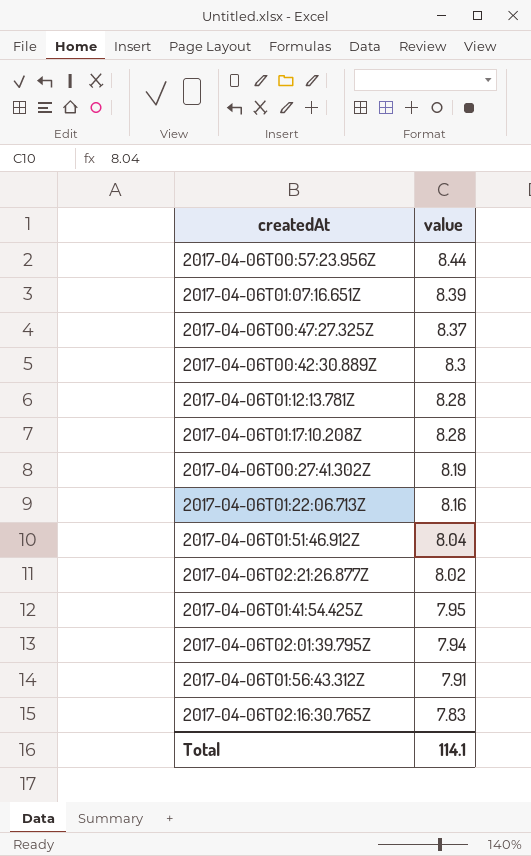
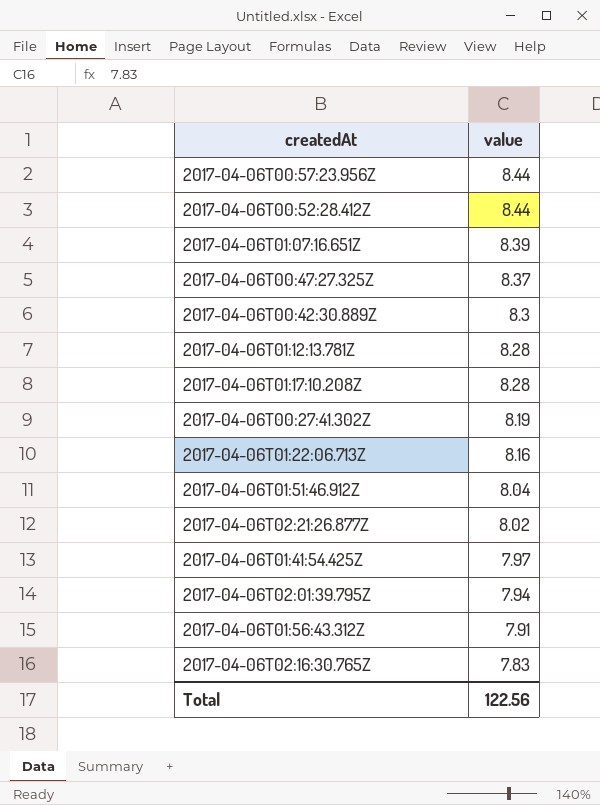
row 2017-04-06T00:52:28.412Z: none -> 8.44
2017-04-06T01:41:54.425Z | value: 7.95 -> 7.97
Total | value: 114.1 -> 122.56

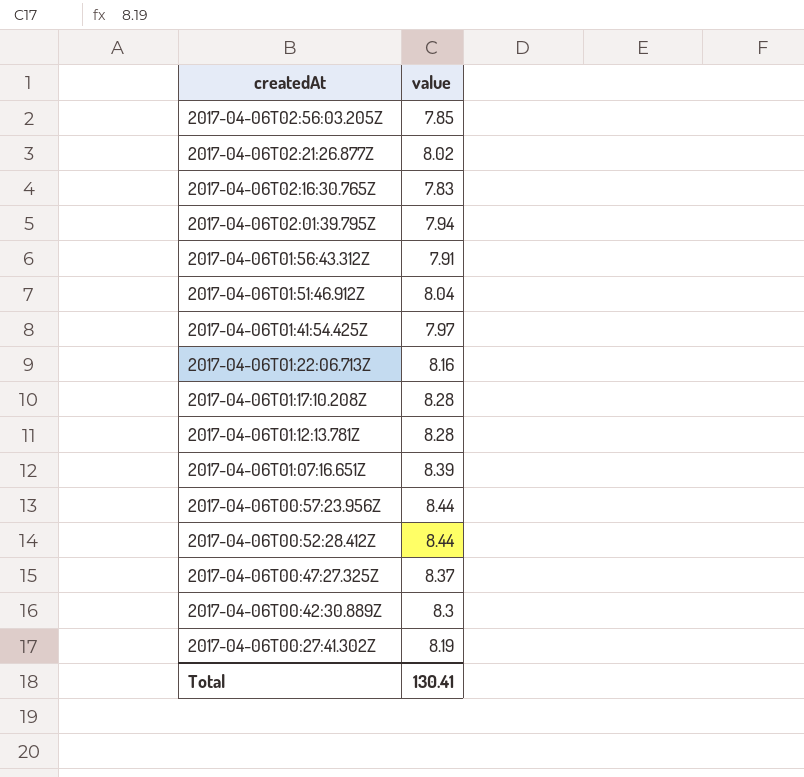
row order: value descending -> createdAt descending
row 2017-04-06T02:56:03.205Z: none -> 7.85
Total | value: 122.56 -> 130.41

